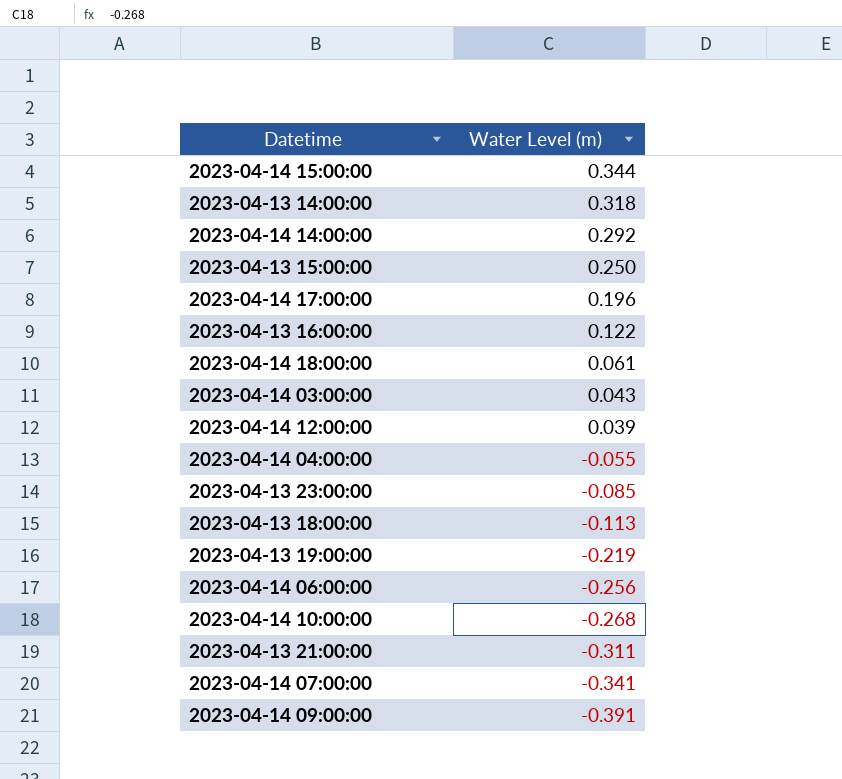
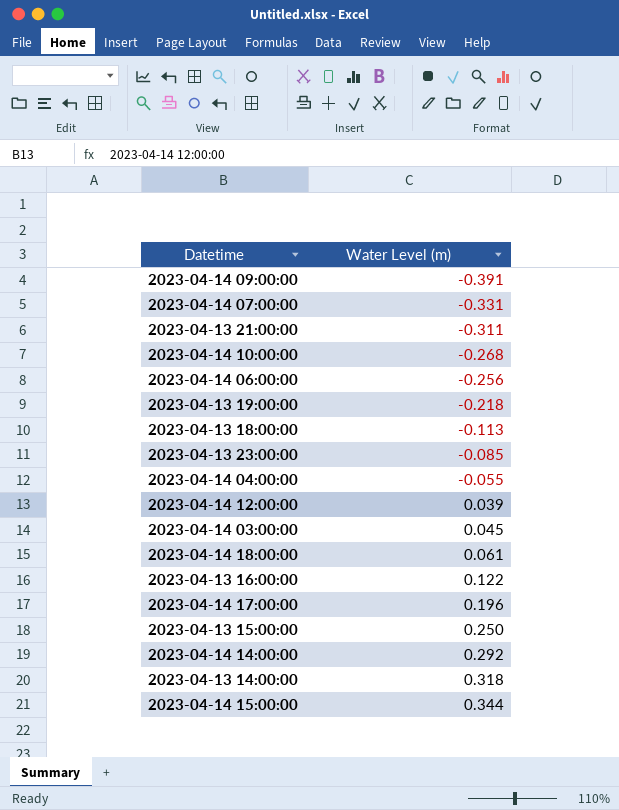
row order: Water Level (m) descending -> Water Level (m) ascending
2023-04-14 07:00:00 | Water Level (m): -0.341 -> -0.331
2023-04-13 19:00:00 | Water Level (m): -0.219 -> -0.218
2023-04-14 03:00:00 | Water Level (m): 0.043 -> 0.045

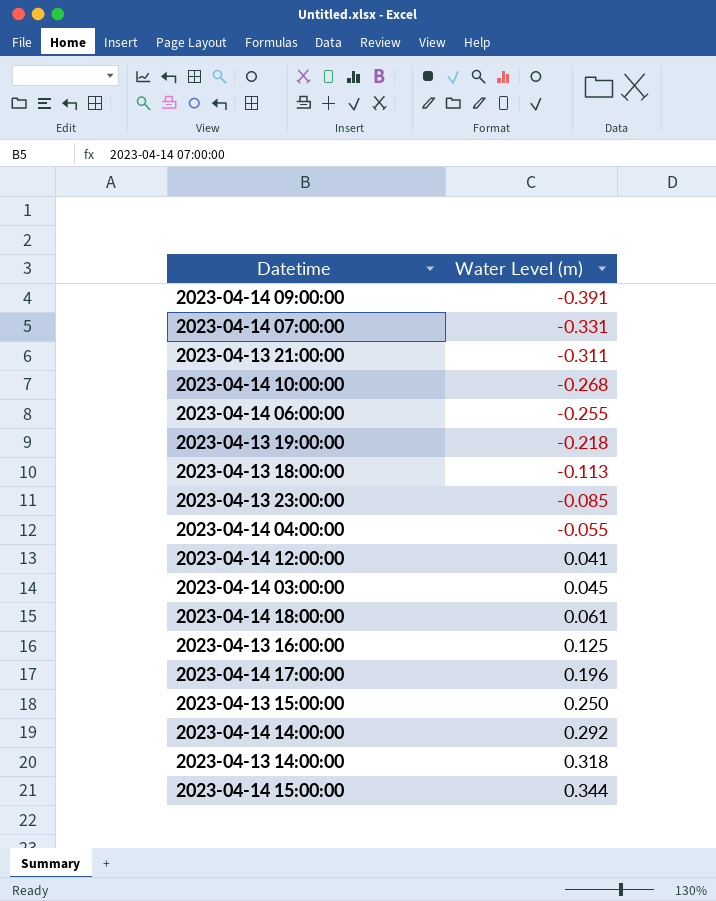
2023-04-14 06:00:00 | Water Level (m): -0.256 -> -0.255
2023-04-14 12:00:00 | Water Level (m): 0.039 -> 0.041
2023-04-13 16:00:00 | Water Level (m): 0.122 -> 0.125

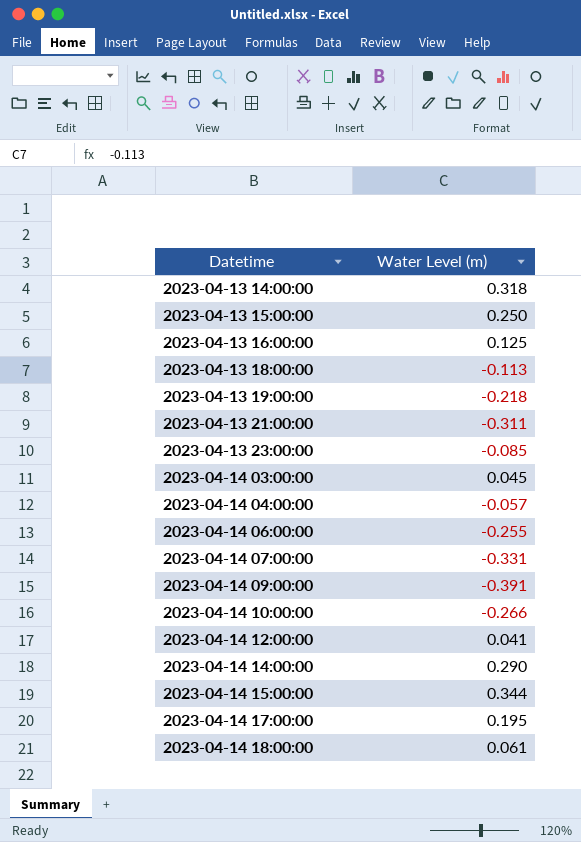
row order: Water Level (m) ascending -> Datetime ascending
2023-04-14 04:00:00 | Water Level (m): -0.055 -> -0.057
2023-04-14 10:00:00 | Water Level (m): -0.268 -> -0.266
2023-04-14 14:00:00 | Water Level (m): 0.292 -> 0.290
2023-04-14 17:00:00 | Water Level (m): 0.196 -> 0.195

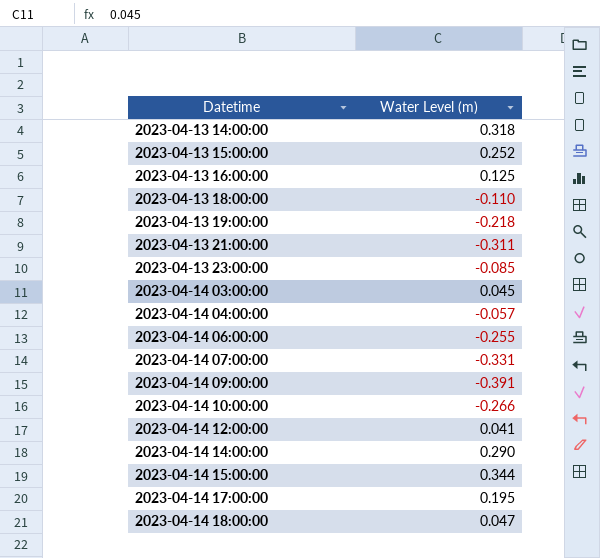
2023-04-13 15:00:00 | Water Level (m): 0.250 -> 0.252
2023-04-13 18:00:00 | Water Level (m): -0.113 -> -0.110
2023-04-14 18:00:00 | Water Level (m): 0.061 -> 0.047

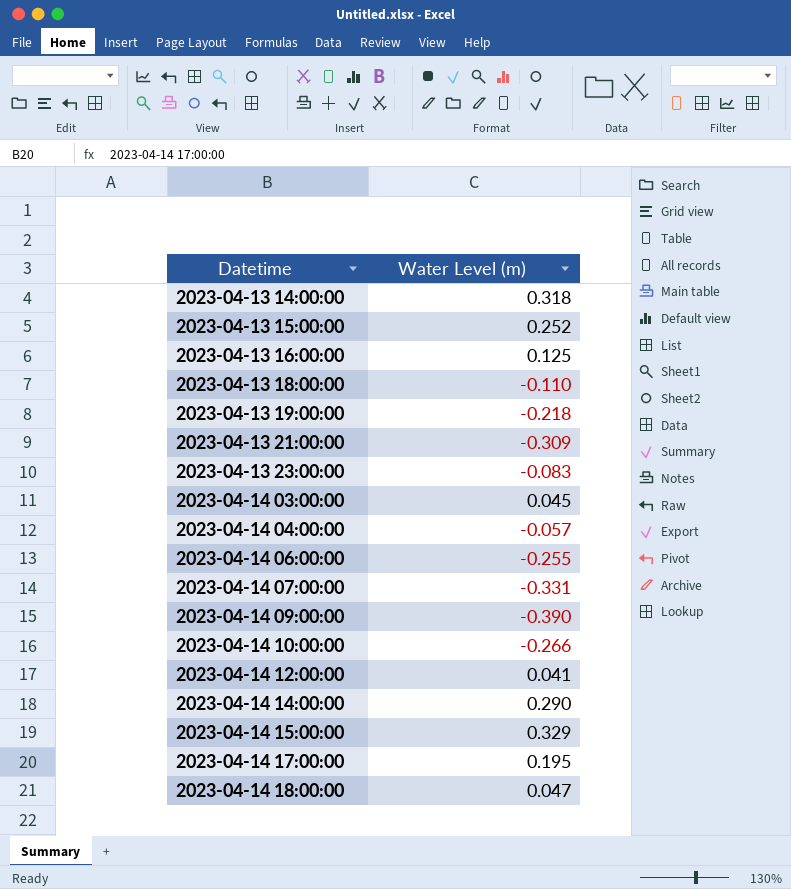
2023-04-13 21:00:00 | Water Level (m): -0.311 -> -0.309
2023-04-13 23:00:00 | Water Level (m): -0.085 -> -0.083
2023-04-14 09:00:00 | Water Level (m): -0.391 -> -0.390
2023-04-14 15:00:00 | Water Level (m): 0.344 -> 0.329

